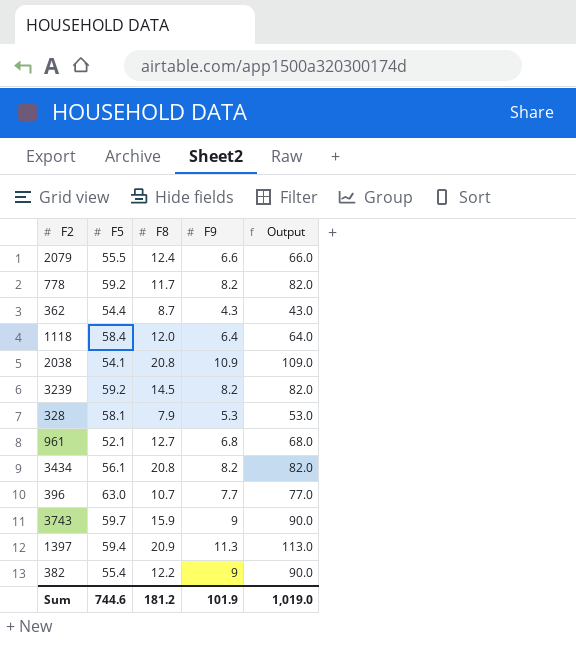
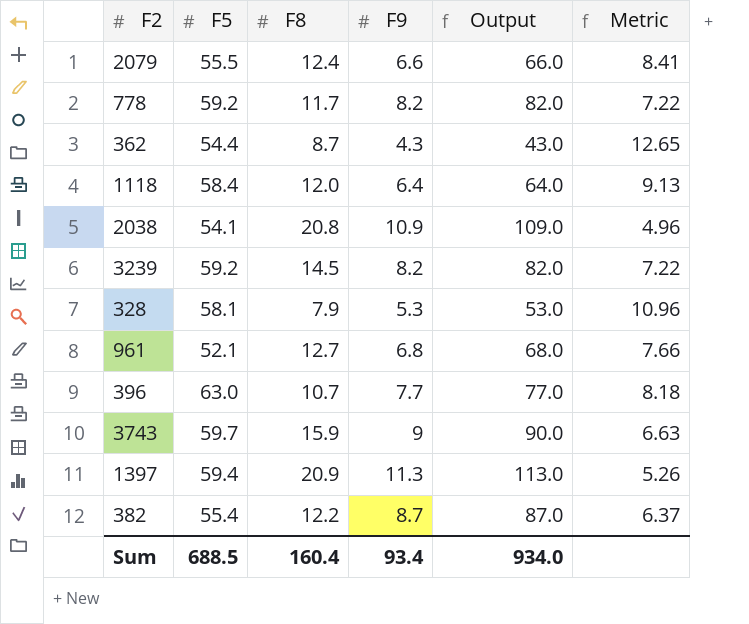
column Metric | formula: none -> [F5] / [F9]
row 3434: 56.1 | 20.8 | 8.2 | 82.0 -> none
382 | F9: 9 -> 8.7
382 | Output: 90.0 -> 87.0
Sum | F5: 744.6 -> 688.5
Sum | F8: 181.2 -> 160.4
Sum | F9: 101.9 -> 93.4
Sum | Output: 1,019.0 -> 934.0

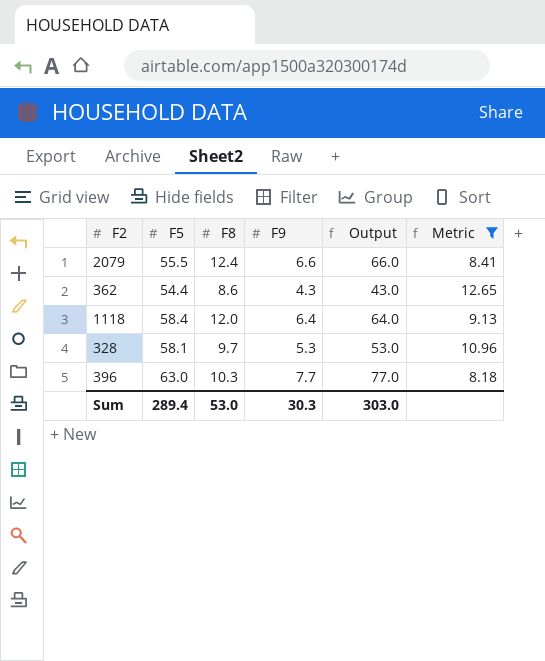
filter: none -> Metric >= 8.18
362 | F8: 8.7 -> 8.6
328 | F8: 7.9 -> 9.7
396 | F8: 10.7 -> 10.3
Sum | F5: 688.5 -> 289.4
Sum | F8: 160.4 -> 53.0
Sum | F9: 93.4 -> 30.3
Sum | Output: 934.0 -> 303.0

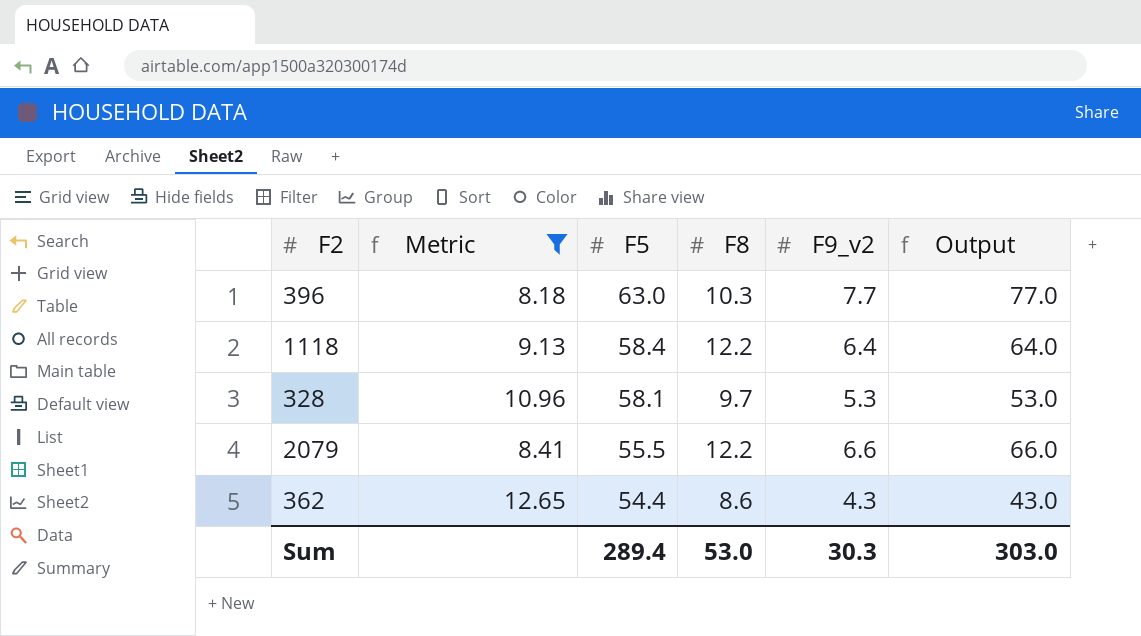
row order: none -> F5 descending
column Metric | position: 6 -> 2
column name: F9 -> F9_v2
1118 | F8: 12.0 -> 12.2
2079 | F8: 12.4 -> 12.2

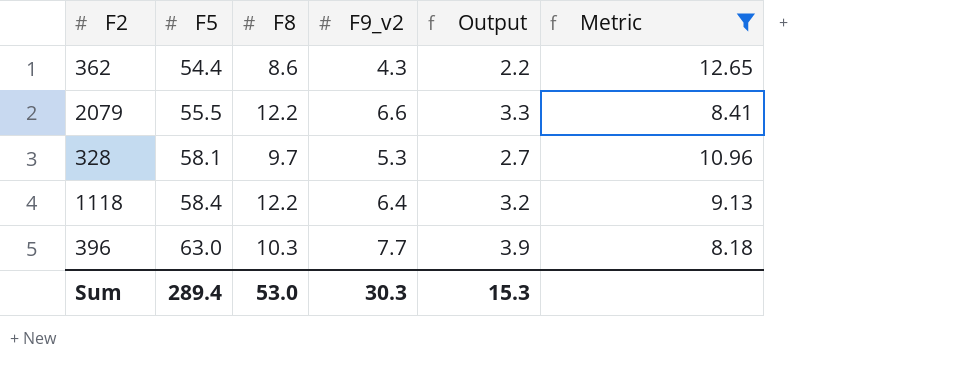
row order: F5 descending -> F5 ascending
column Output | formula: [F9_v2] * 10 -> [F9_v2] * 0.5
column Metric | position: 2 -> 6
Sum | Output: 303.0 -> 15.3

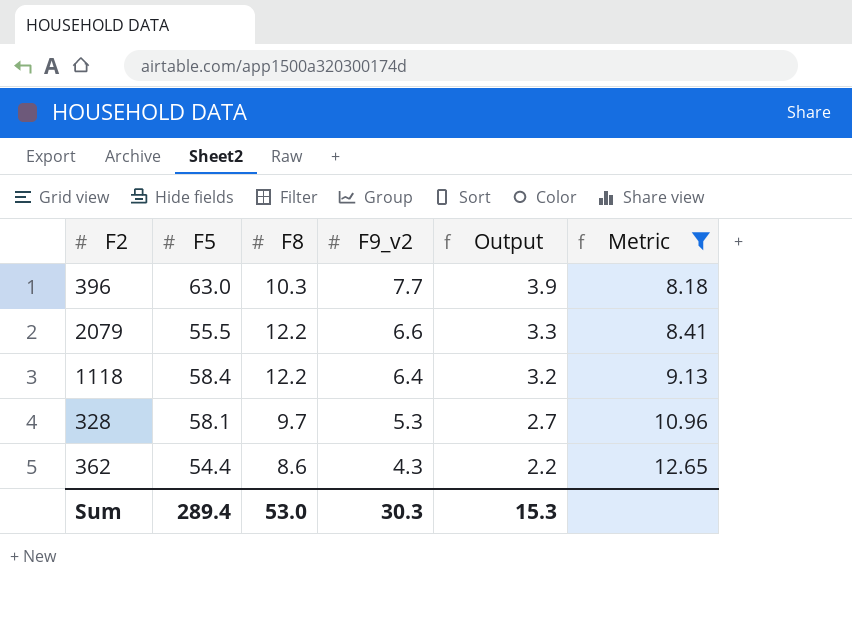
row order: F5 ascending -> F9_v2 descending

